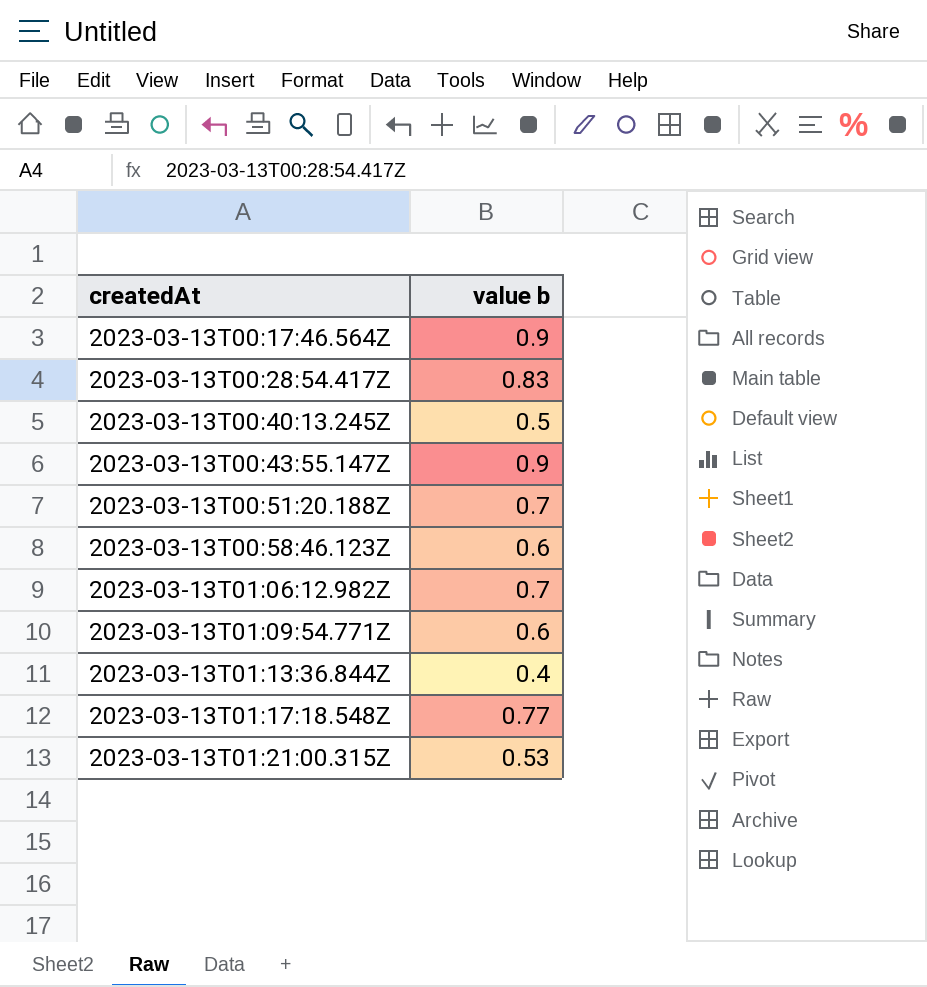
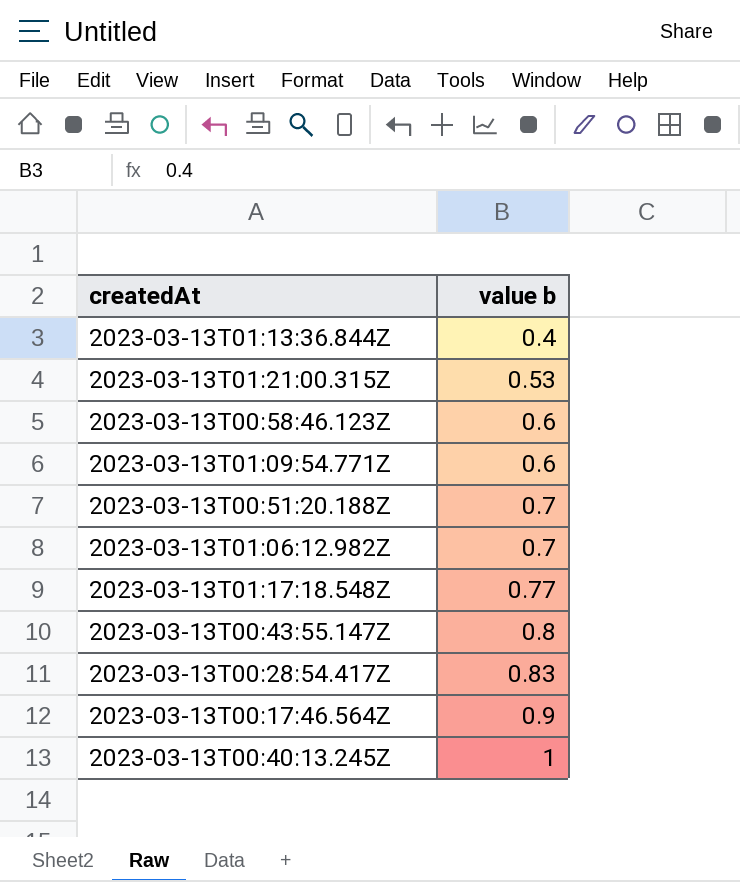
row order: createdAt ascending -> value b ascending
2023-03-13T00:43:55.147Z | value b: 0.9 -> 0.8
2023-03-13T00:40:13.245Z | value b: 0.5 -> 1

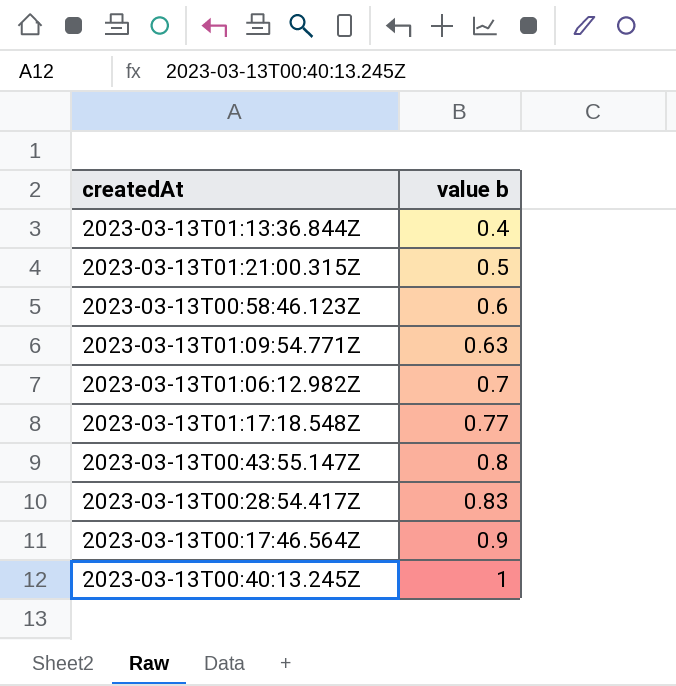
row 2023-03-13T00:51:20.188Z: 0.7 -> none
2023-03-13T01:21:00.315Z | value b: 0.53 -> 0.5
2023-03-13T01:09:54.771Z | value b: 0.6 -> 0.63

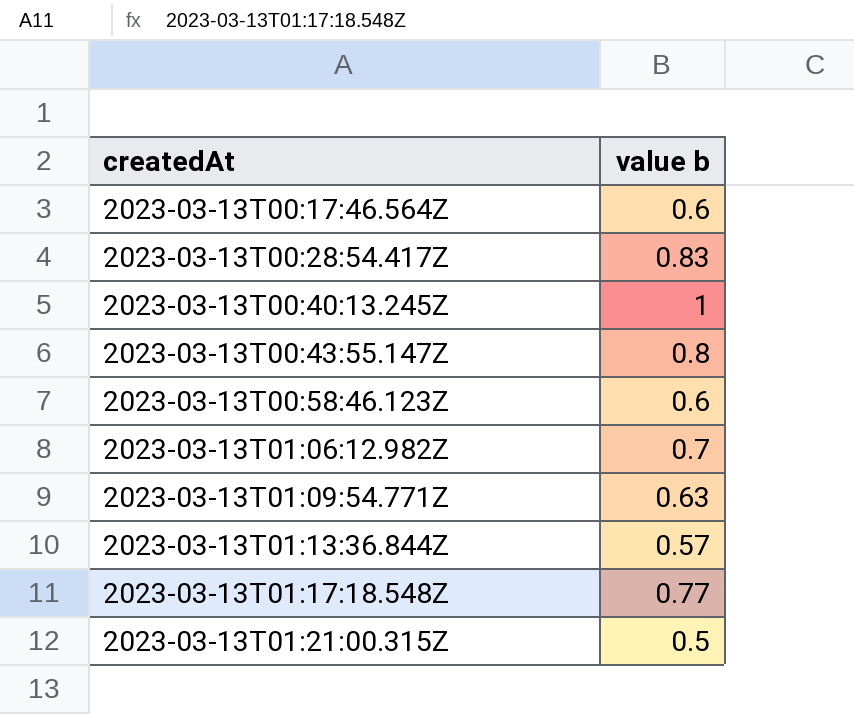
row order: value b ascending -> createdAt ascending
2023-03-13T00:17:46.564Z | value b: 0.9 -> 0.6
2023-03-13T01:13:36.844Z | value b: 0.4 -> 0.57

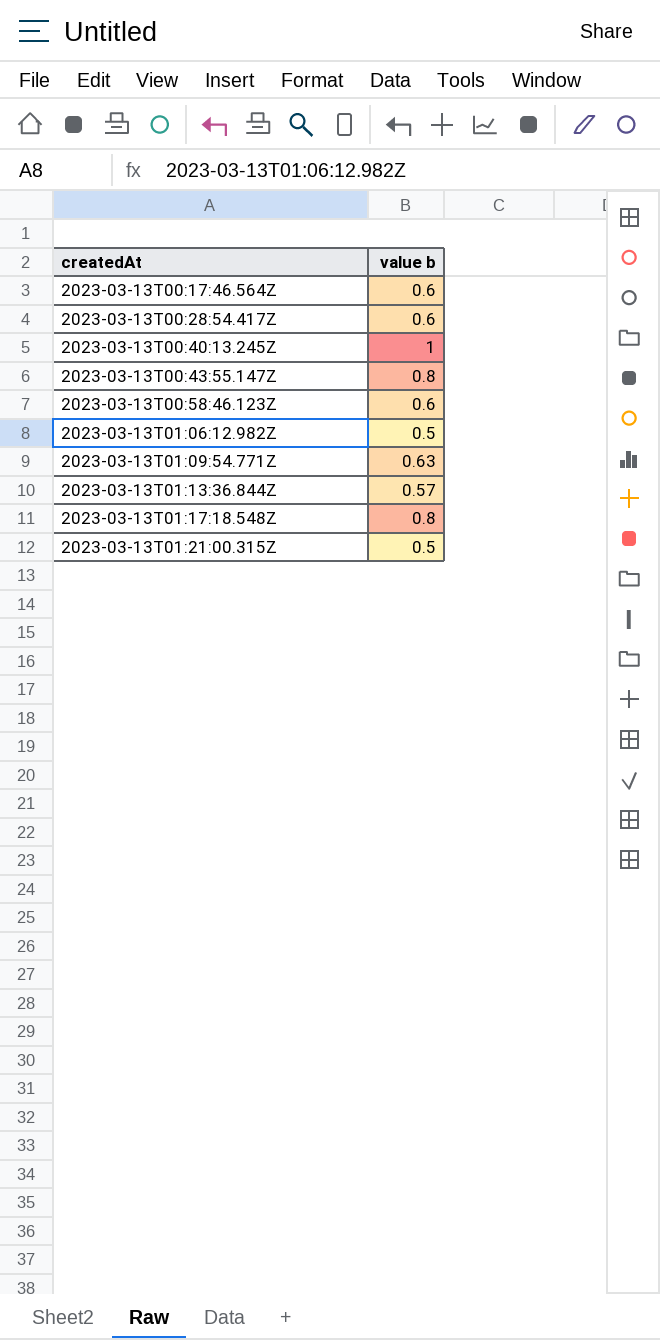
2023-03-13T00:28:54.417Z | value b: 0.83 -> 0.6
2023-03-13T01:06:12.982Z | value b: 0.7 -> 0.5
2023-03-13T01:17:18.548Z | value b: 0.77 -> 0.8

